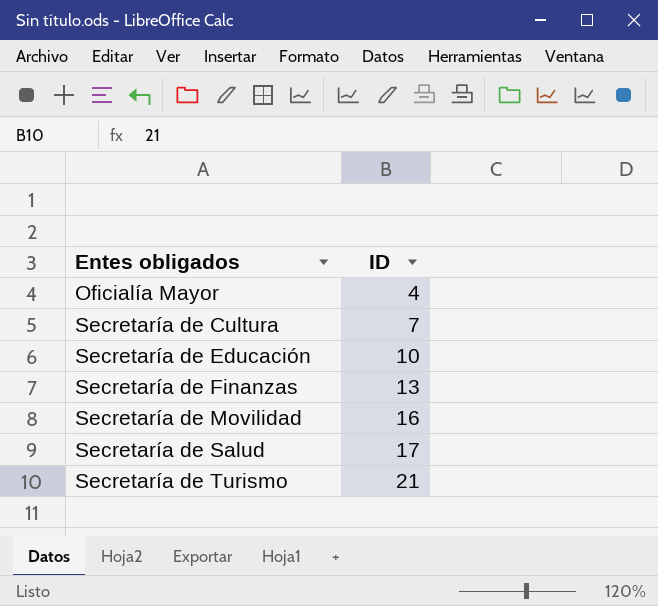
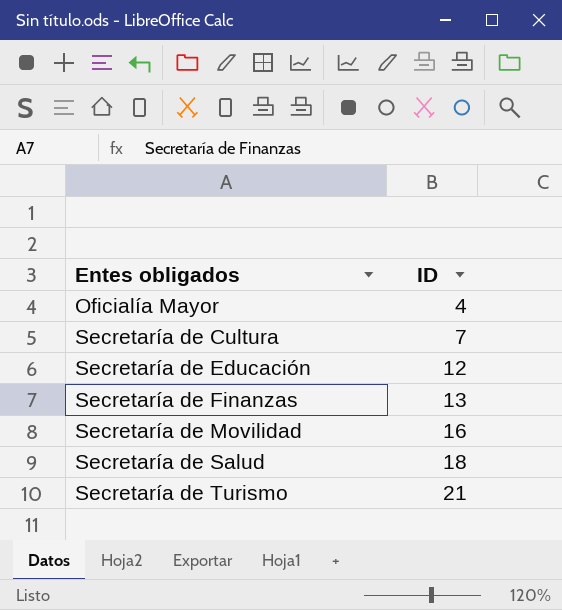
Secretaría de Educación | ID: 10 -> 12
Secretaría de Salud | ID: 17 -> 18

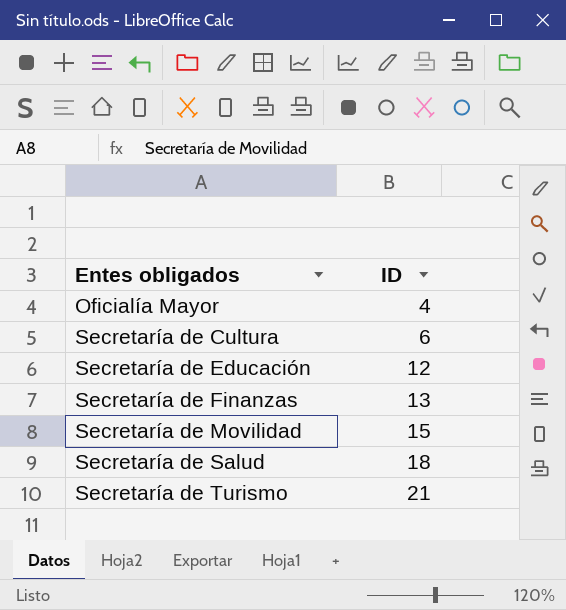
Secretaría de Cultura | ID: 7 -> 6
Secretaría de Movilidad | ID: 16 -> 15

